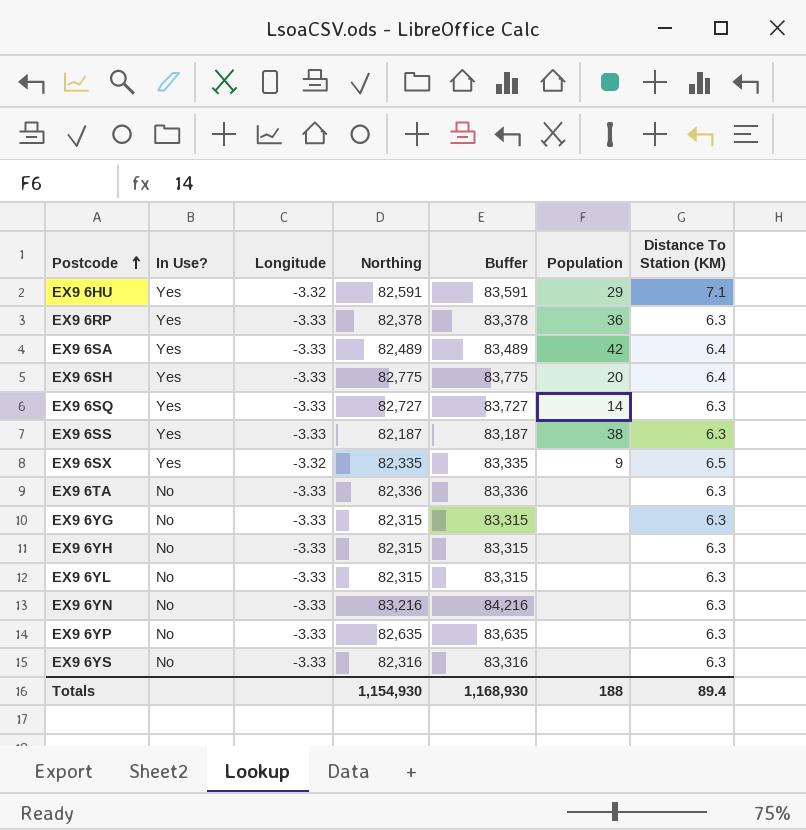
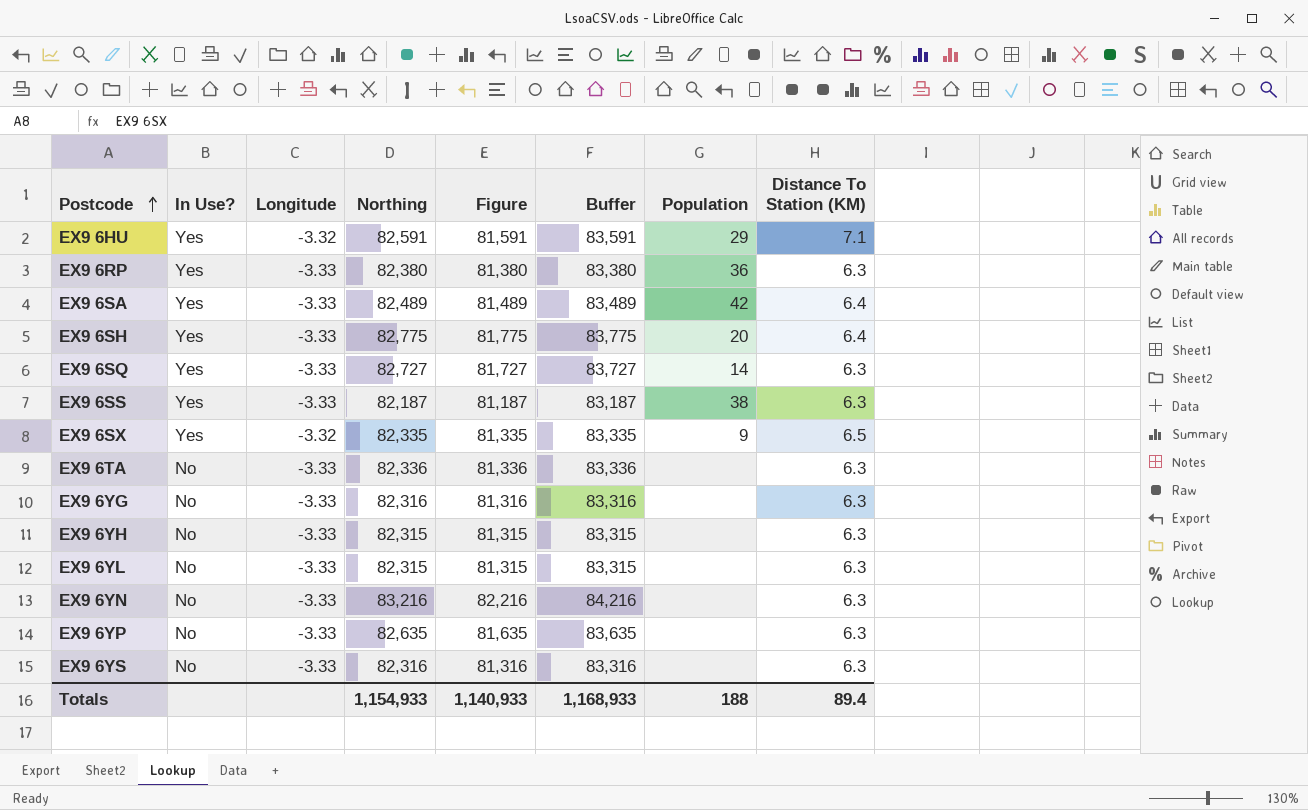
column Figure | formula: none -> [Northing] - 1000
EX9 6RP | Northing: 82,378 -> 82,380
EX9 6RP | Buffer: 83,378 -> 83,380
EX9 6YG | Northing: 82,315 -> 82,316
EX9 6YG | Buffer: 83,315 -> 83,316
Totals | Northing: 1,154,930 -> 1,154,933
Totals | Buffer: 1,168,930 -> 1,168,933

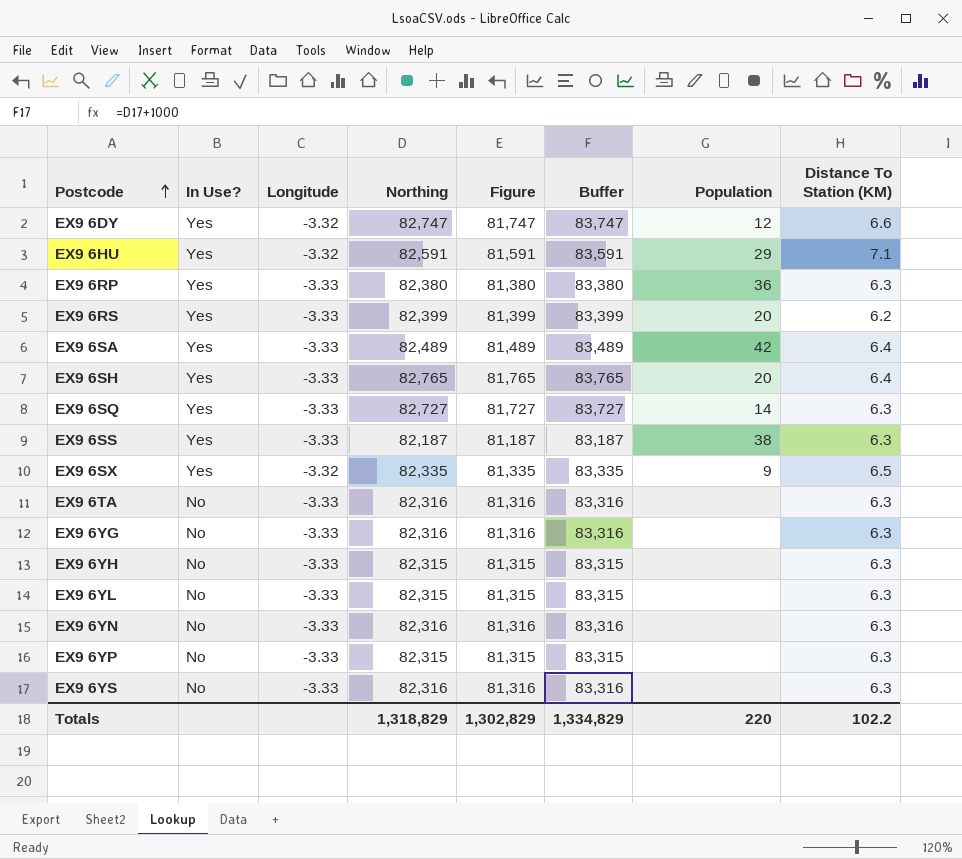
row EX9 6DY: none -> Yes | -3.32 | 82,747 | 81,747 | 83,747 | 12 | 6.6
row EX9 6RS: none -> Yes | -3.33 | 82,399 | 81,399 | 83,399 | 20 | 6.2
EX9 6SH | Northing: 82,775 -> 82,765
EX9 6SH | Figure: 81,775 -> 81,765
EX9 6SH | Buffer: 83,775 -> 83,765
EX9 6TA | Northing: 82,336 -> 82,316
EX9 6TA | Figure: 81,336 -> 81,316
EX9 6TA | Buffer: 83,336 -> 83,316
EX9 6YN | Northing: 83,216 -> 82,316
EX9 6YN | Figure: 82,216 -> 81,316
EX9 6YN | Buffer: 84,216 -> 83,316
EX9 6YP | Northing: 82,635 -> 82,315
EX9 6YP | Figure: 81,635 -> 81,315
EX9 6YP | Buffer: 83,635 -> 83,315
Totals | Northing: 1,154,933 -> 1,318,829
Totals | Figure: 1,140,933 -> 1,302,829
Totals | Buffer: 1,168,933 -> 1,334,829
Totals | Population: 188 -> 220
Totals | Distance To Station (KM): 89.4 -> 102.2

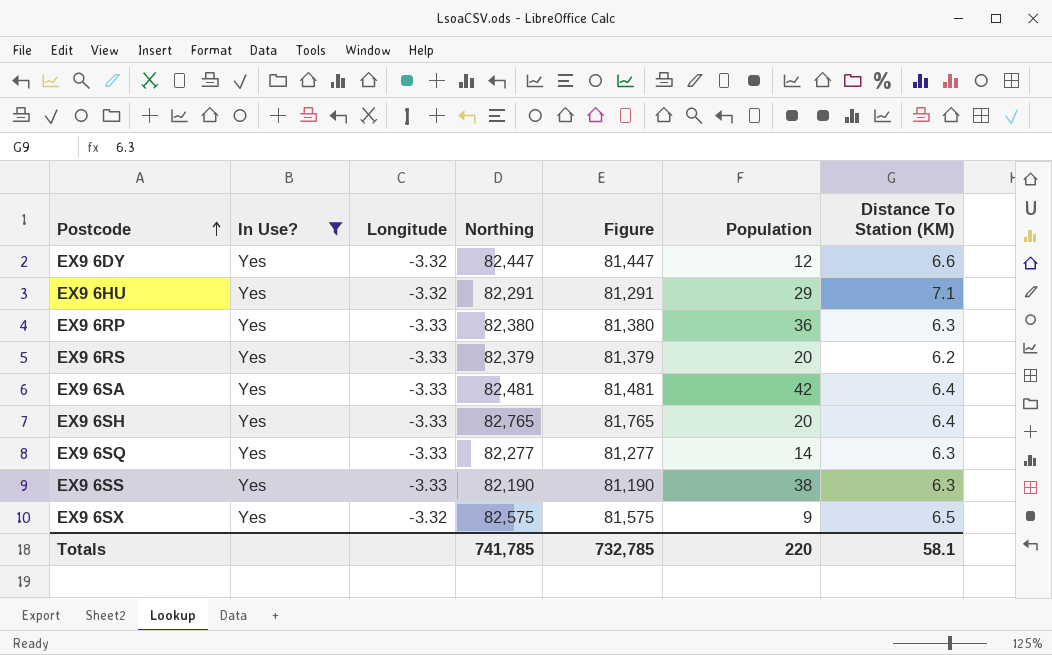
filter: none -> In Use? = Yes
column Buffer | formula: [Northing] + 1000 -> none
EX9 6DY | Northing: 82,747 -> 82,447
EX9 6DY | Figure: 81,747 -> 81,447
EX9 6HU | Northing: 82,591 -> 82,291
EX9 6HU | Figure: 81,591 -> 81,291
EX9 6RS | Northing: 82,399 -> 82,379
EX9 6RS | Figure: 81,399 -> 81,379
EX9 6SA | Northing: 82,489 -> 82,481
EX9 6SA | Figure: 81,489 -> 81,481
EX9 6SQ | Northing: 82,727 -> 82,277
EX9 6SQ | Figure: 81,727 -> 81,277
EX9 6SS | Northing: 82,187 -> 82,190
EX9 6SS | Figure: 81,187 -> 81,190
EX9 6SX | Northing: 82,335 -> 82,575
EX9 6SX | Figure: 81,335 -> 81,575
Totals | Northing: 1,318,829 -> 741,785
Totals | Figure: 1,302,829 -> 732,785
Totals | Distance To Station (KM): 102.2 -> 58.1

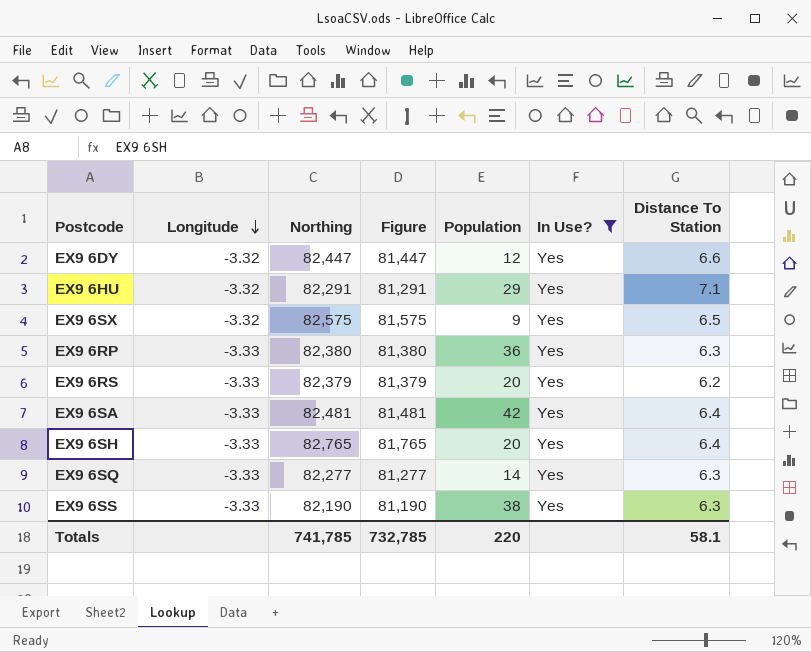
row order: Postcode ascending -> Longitude descending
column In Use? | position: 2 -> 6
column name: Distance To Station (KM) -> Distance To Station

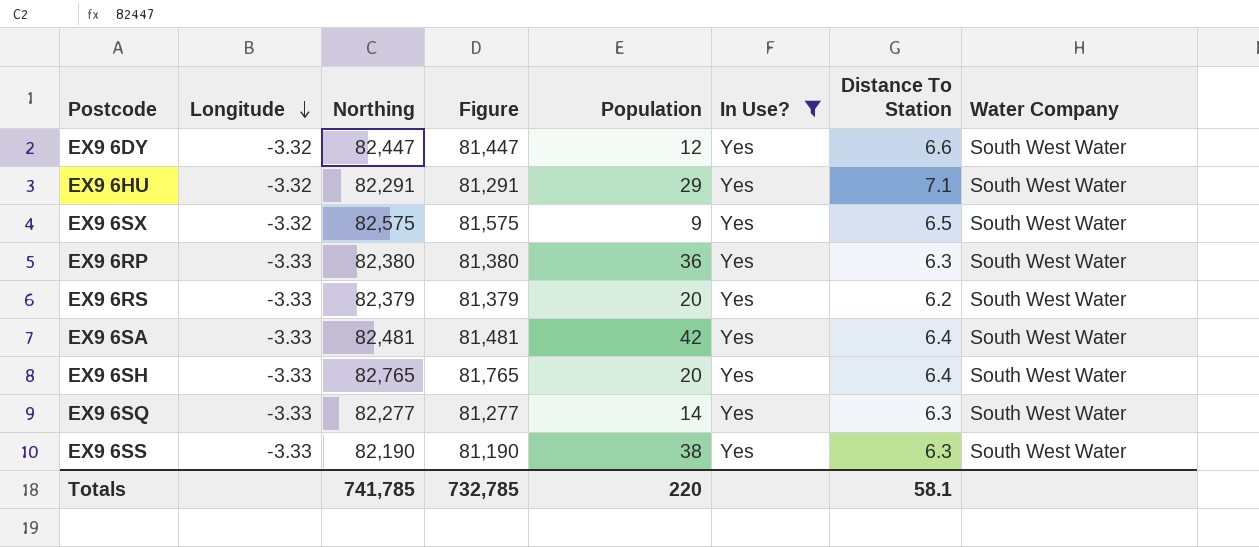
column Water Company | position: none -> 8

